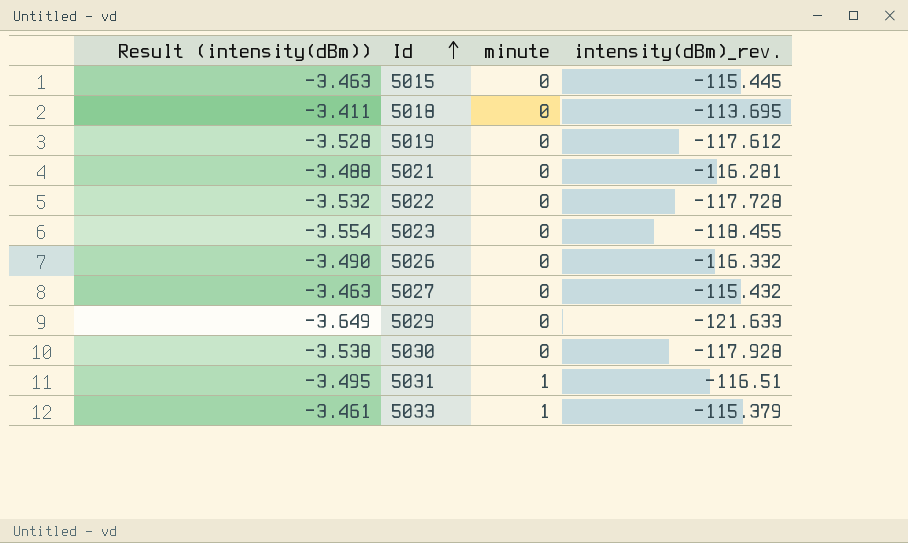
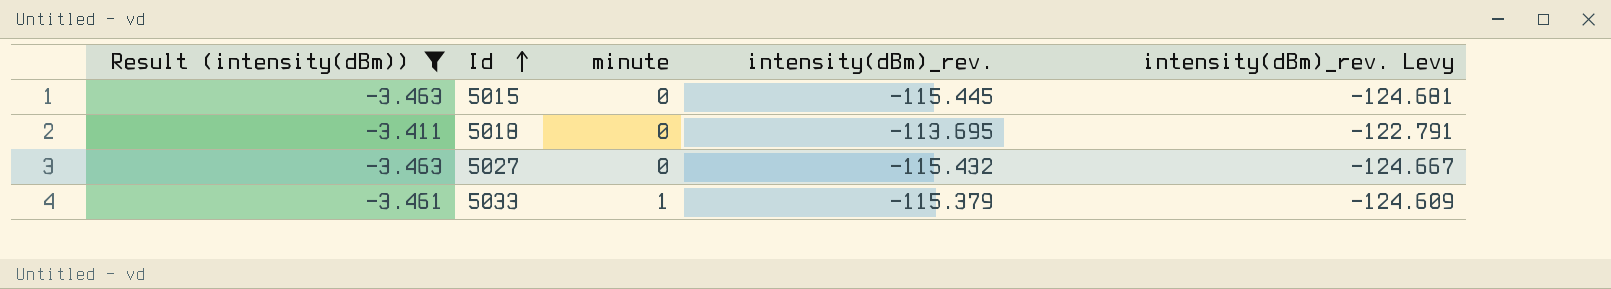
filter: none -> Result (intensity(dBm)) >= -3.463
column intensity(dBm)_rev. Levy | formula: none -> [intensity(dBm)_rev.] * 1.08

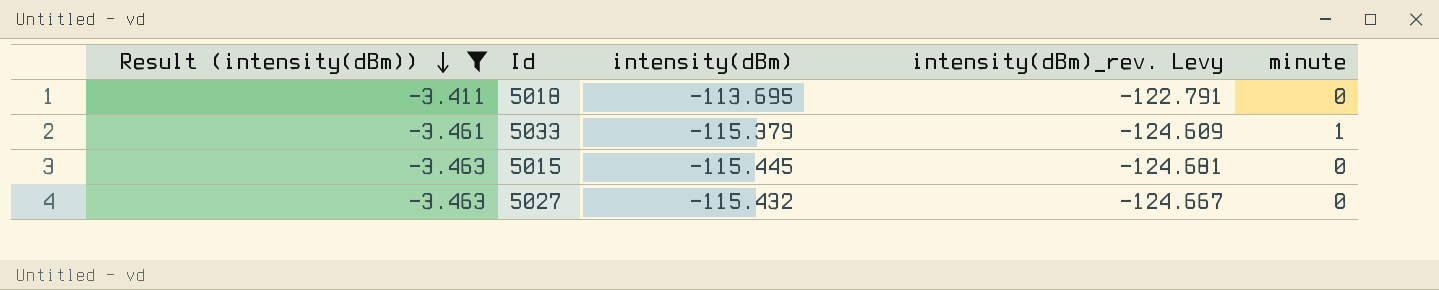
row order: Id ascending -> Result (intensity(dBm)) descending
column name: intensity(dBm)_rev. -> intensity(dBm)
column minute | position: 3 -> 5

